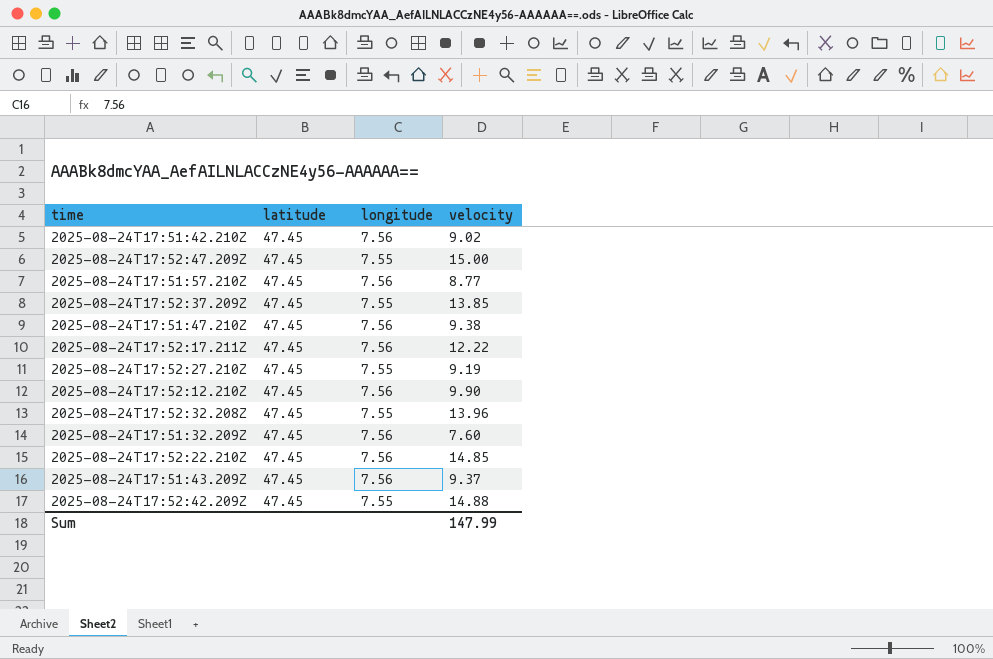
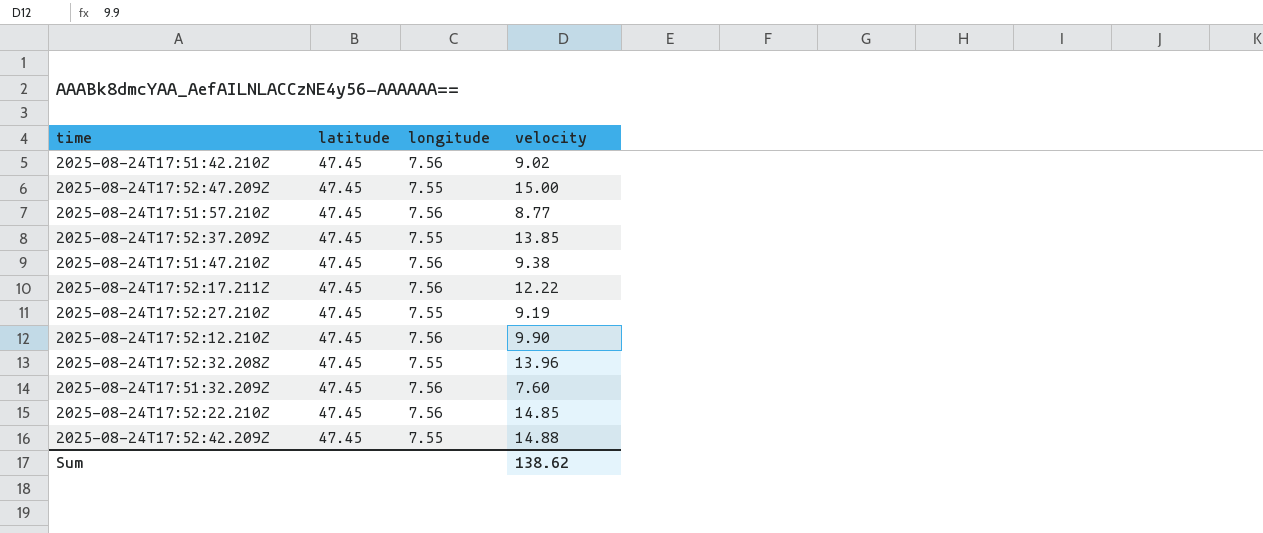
row 2025-08-24T17:51:43.209Z: 47.45 | 7.56 | 9.37 -> none
Sum | velocity: 147.99 -> 138.62

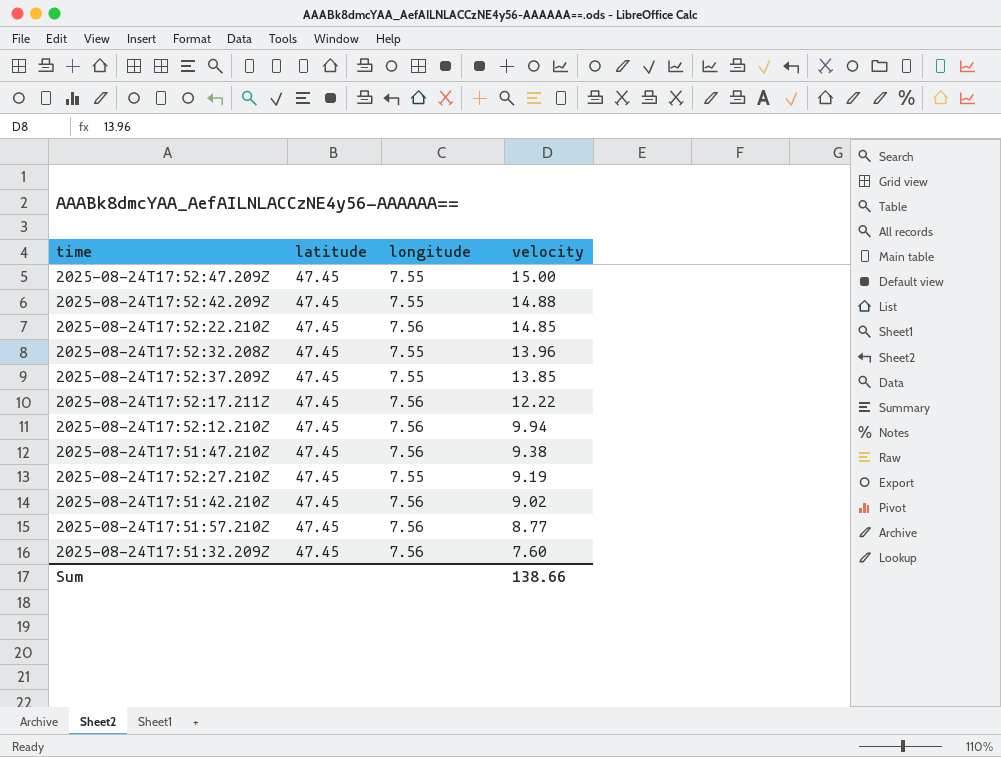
row order: none -> velocity descending
2025-08-24T17:52:12.210Z | velocity: 9.90 -> 9.94
Sum | velocity: 138.62 -> 138.66

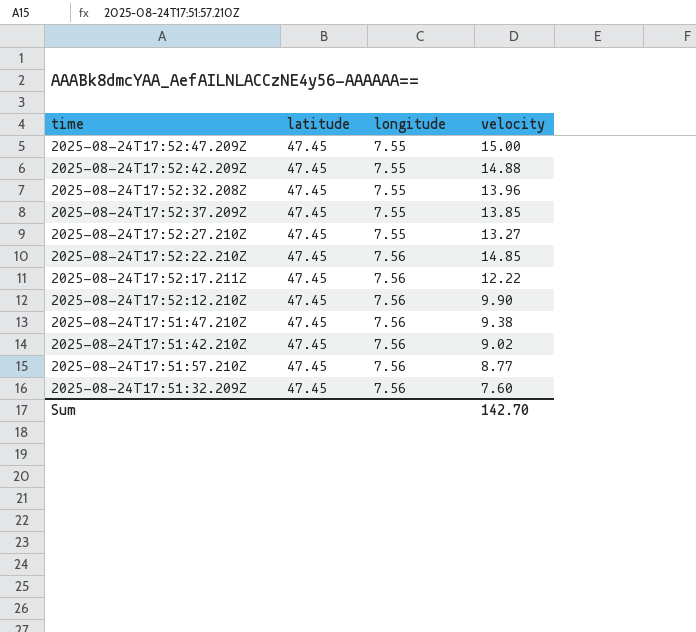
row order: velocity descending -> longitude ascending
2025-08-24T17:52:27.210Z | velocity: 9.19 -> 13.27
2025-08-24T17:52:12.210Z | velocity: 9.94 -> 9.90
Sum | velocity: 138.66 -> 142.70

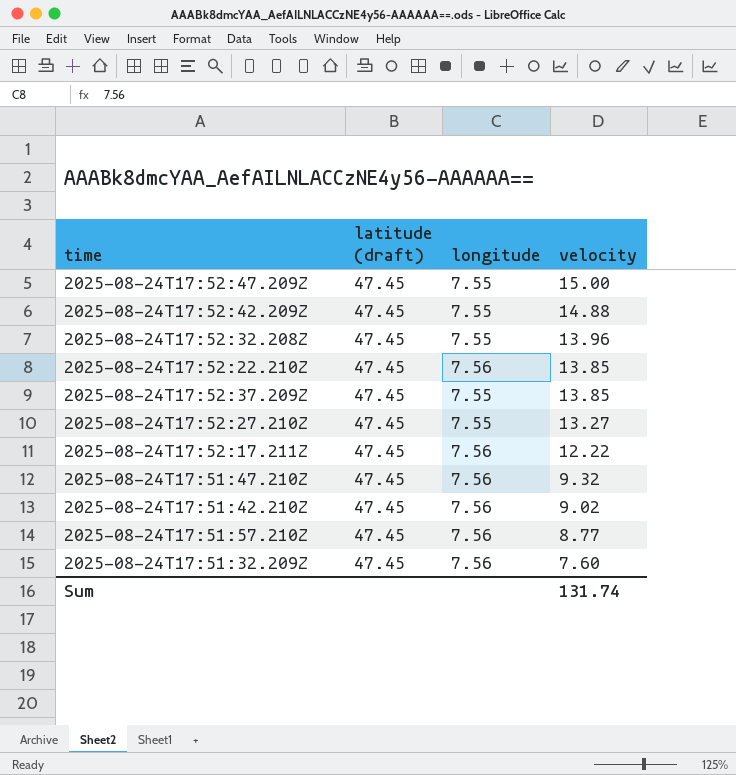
row order: longitude ascending -> velocity descending
column name: latitude -> latitude (draft)
row 2025-08-24T17:52:12.210Z: 47.45 | 7.56 | 9.90 -> none
2025-08-24T17:52:22.210Z | velocity: 14.85 -> 13.85
2025-08-24T17:51:47.210Z | velocity: 9.38 -> 9.32
Sum | velocity: 142.70 -> 131.74

